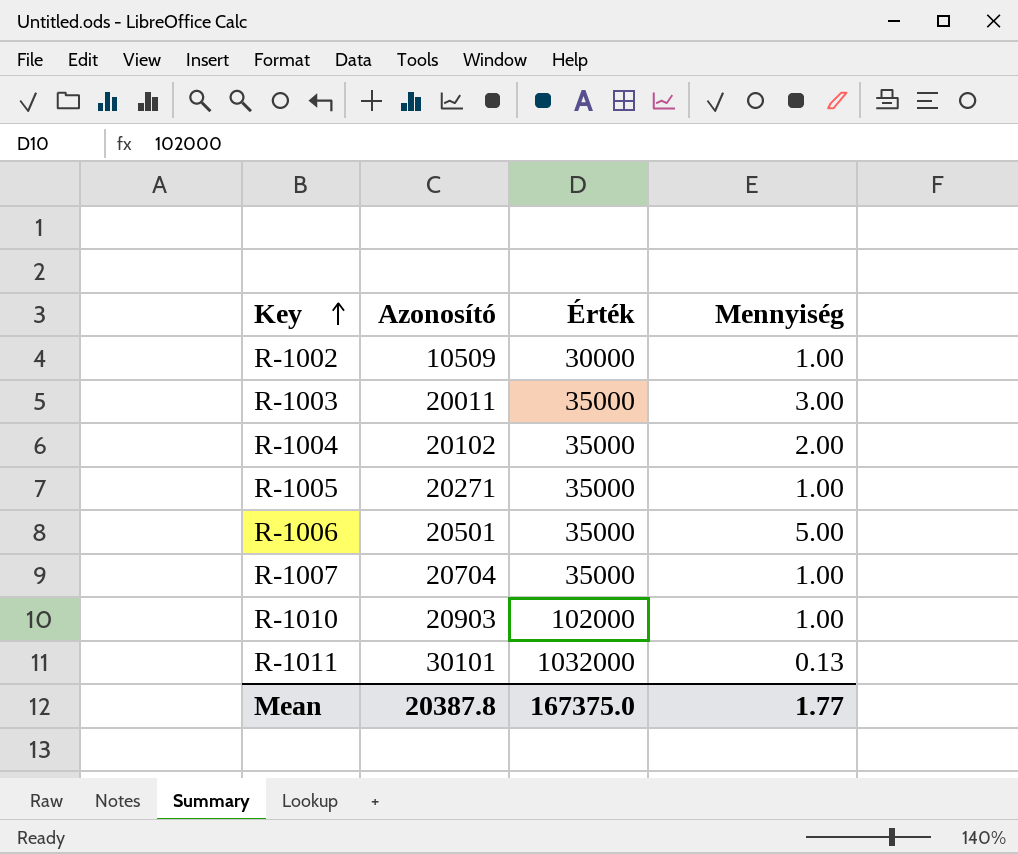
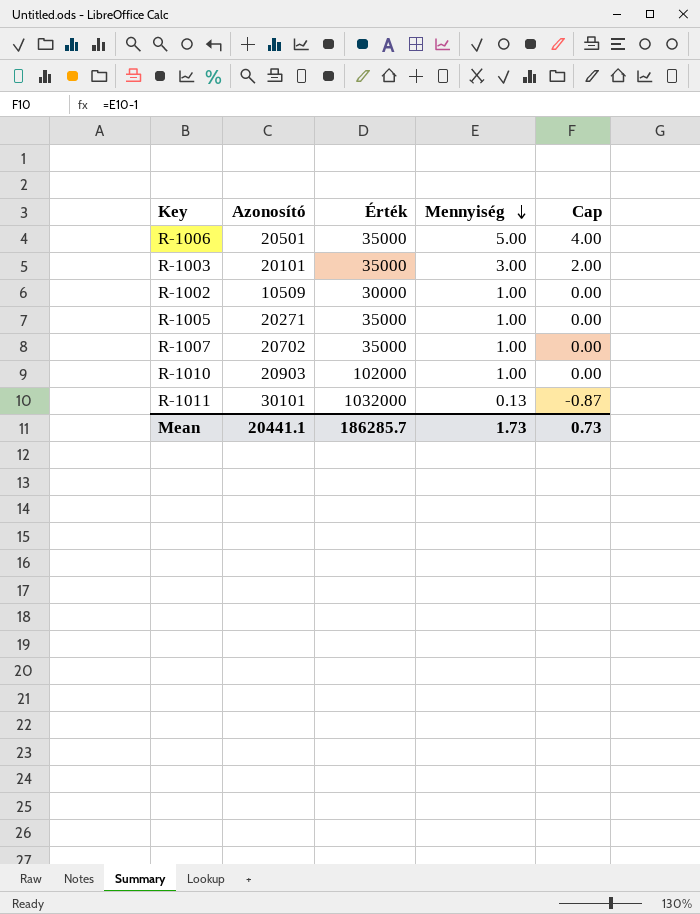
row order: Key ascending -> Mennyiség descending
column Cap | formula: none -> [Mennyiség] - 1
row R-1004: 20102 | 35000 | 2.00 -> none
R-1003 | Azonosító: 20011 -> 20101
R-1007 | Azonosító: 20704 -> 20702
Mean | Azonosító: 20387.8 -> 20441.1
Mean | Érték: 167375.0 -> 186285.7
Mean | Mennyiség: 1.77 -> 1.73

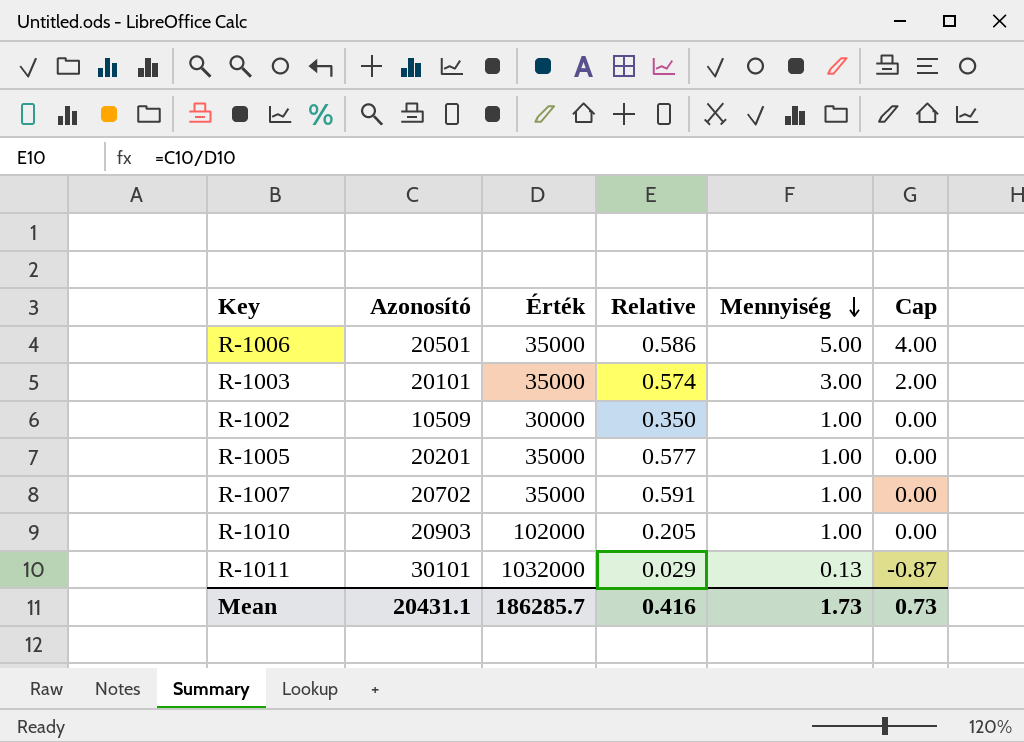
column Relative | formula: none -> [Azonosító] / [Érték]
R-1005 | Azonosító: 20271 -> 20201
Mean | Azonosító: 20441.1 -> 20431.1

